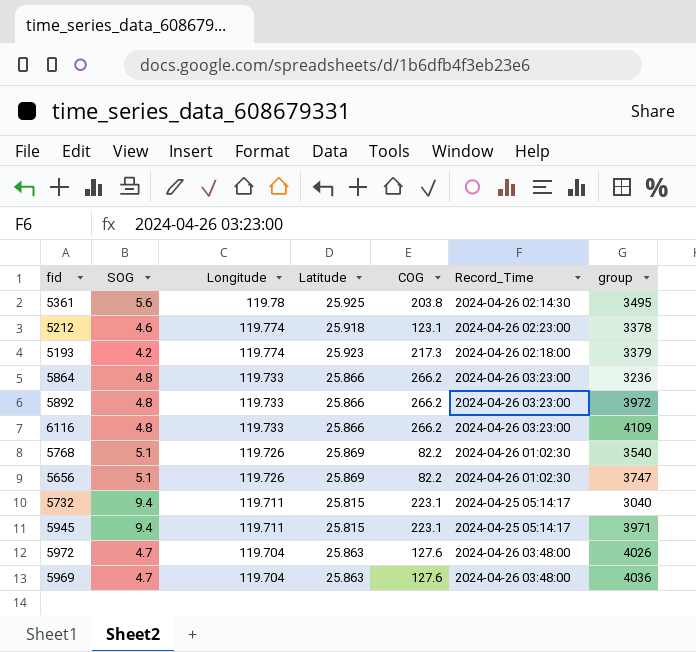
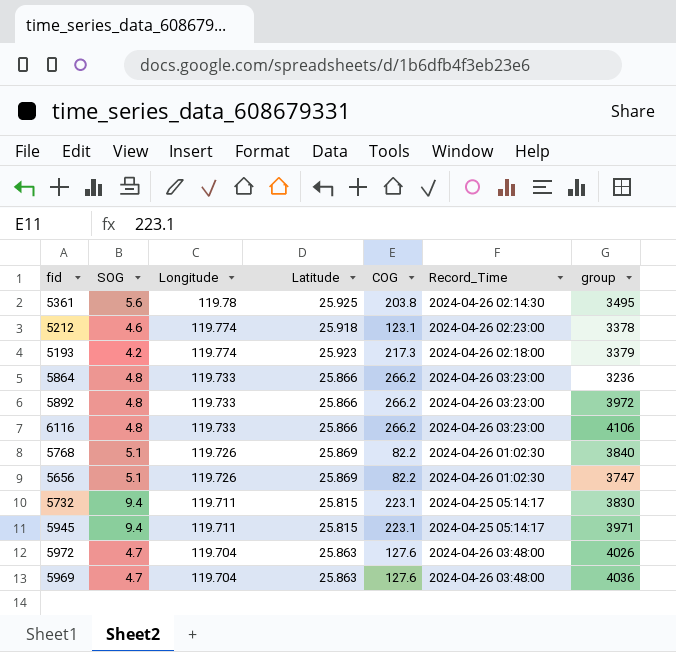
6116 | group: 4109 -> 4106
5768 | group: 3540 -> 3840
5732 | group: 3040 -> 3830

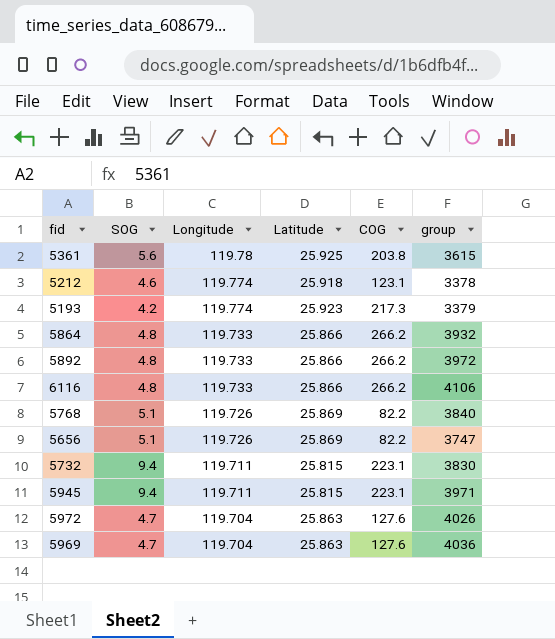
column Record_Time | position: 6 -> none
5361 | group: 3495 -> 3615
5864 | group: 3236 -> 3932

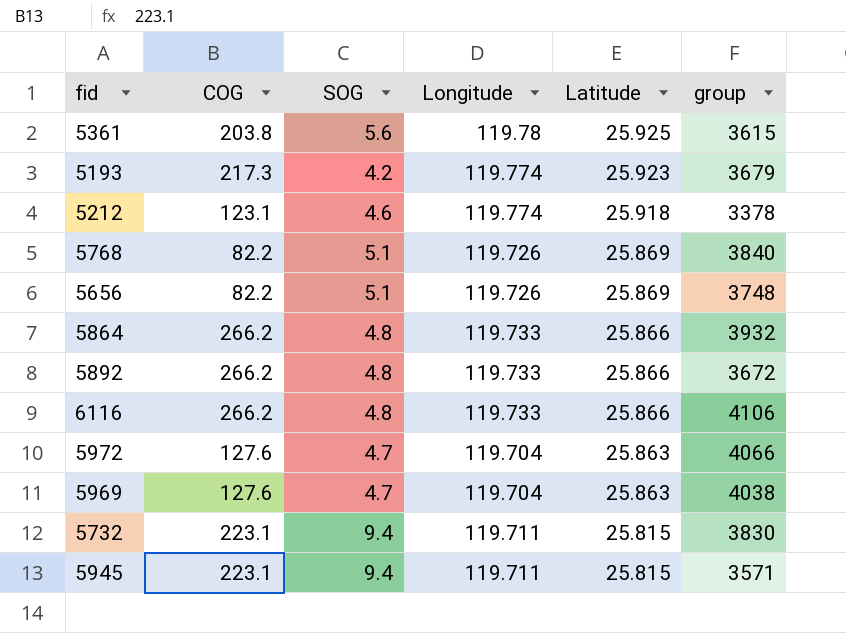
row order: Longitude descending -> Latitude descending
column COG | position: 5 -> 2
5193 | group: 3379 -> 3679
5656 | group: 3747 -> 3748
5892 | group: 3972 -> 3672
5972 | group: 4026 -> 4066
5969 | group: 4036 -> 4038
5945 | group: 3971 -> 3571

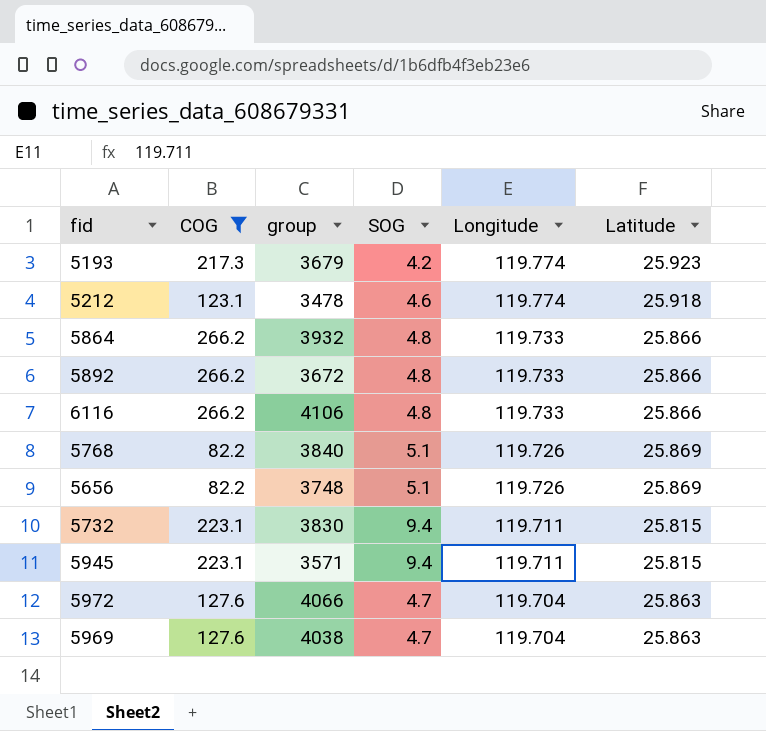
filter: none -> COG != 203.8
row order: Latitude descending -> Longitude descending
column group | position: 6 -> 3
5212 | group: 3378 -> 3478

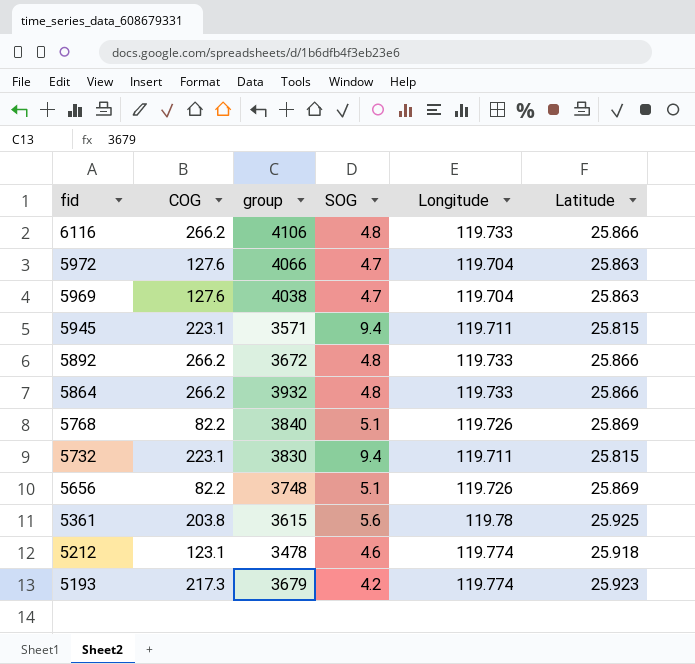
filter: COG != 203.8 -> none
row order: Longitude descending -> fid descending

